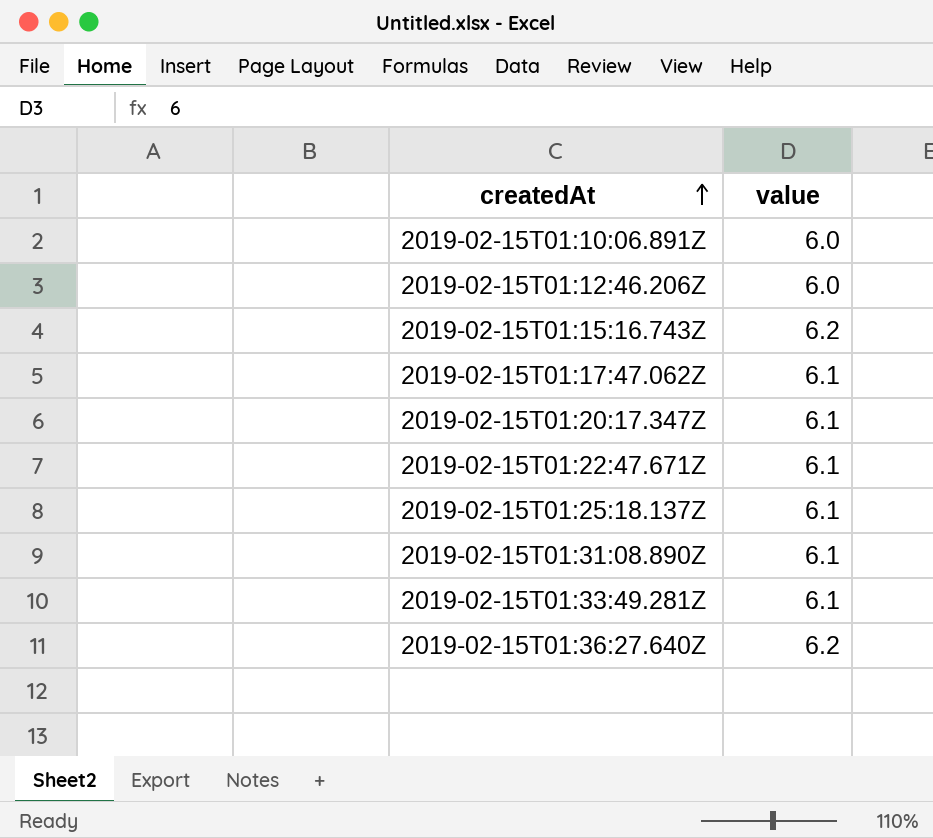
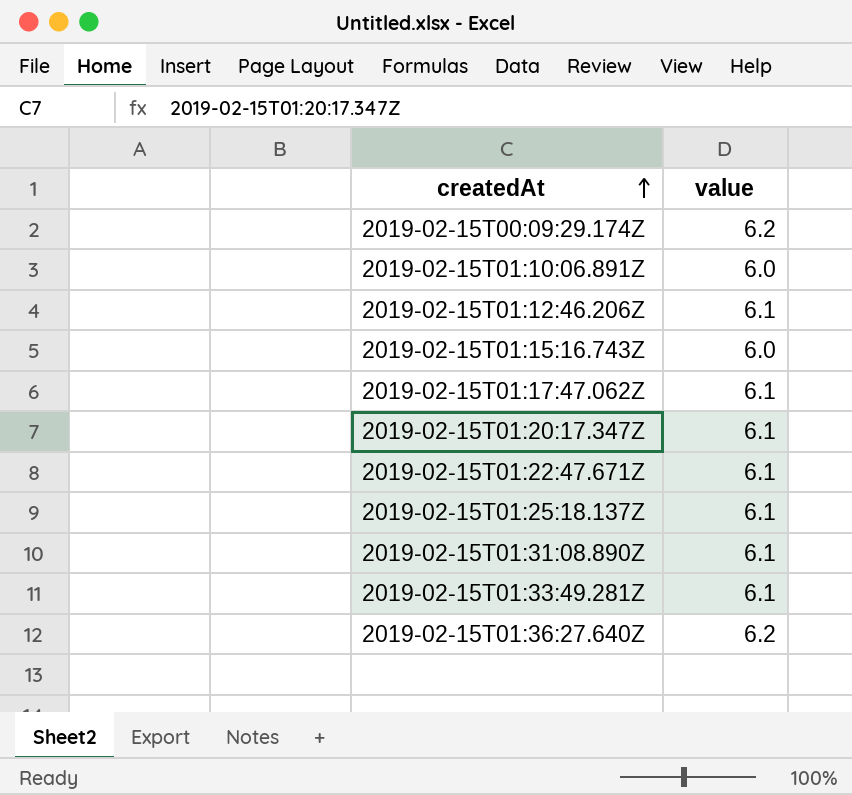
row 2019-02-15T00:09:29.174Z: none -> 6.2
2019-02-15T01:12:46.206Z | value: 6.0 -> 6.1
2019-02-15T01:15:16.743Z | value: 6.2 -> 6.0

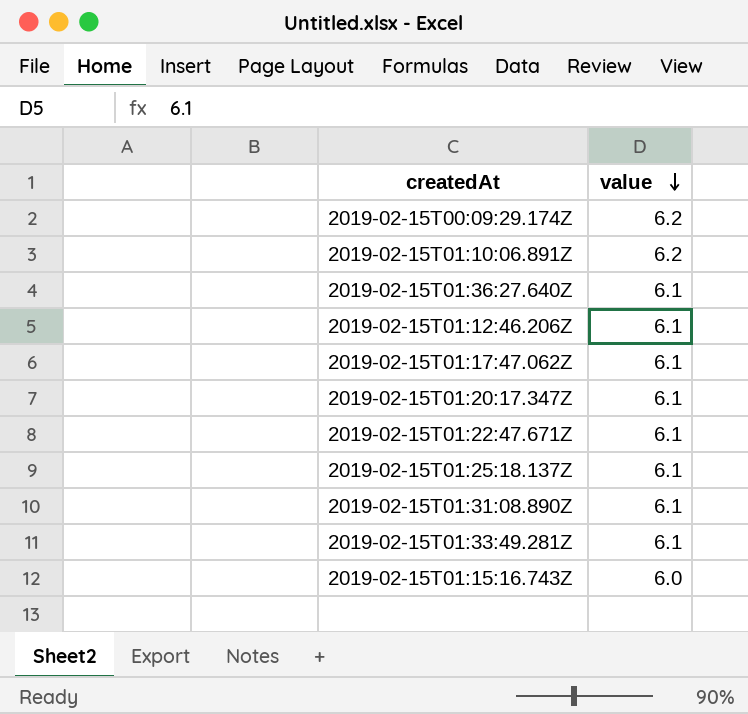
row order: createdAt ascending -> value descending
2019-02-15T01:10:06.891Z | value: 6.0 -> 6.2
2019-02-15T01:36:27.640Z | value: 6.2 -> 6.1

